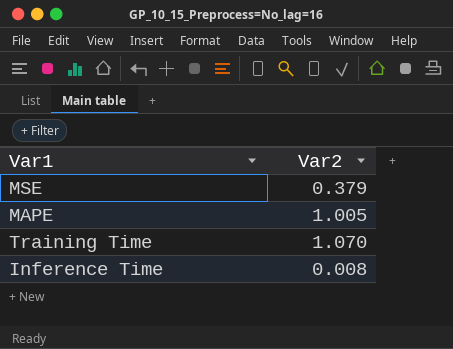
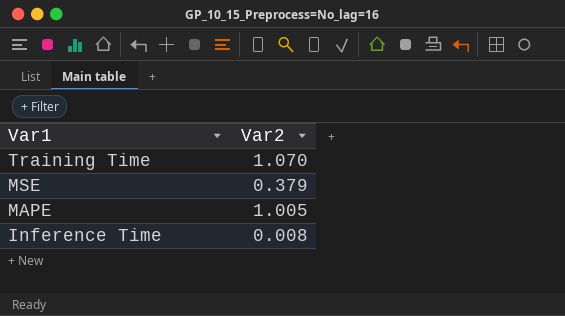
row order: none -> Var1 descending

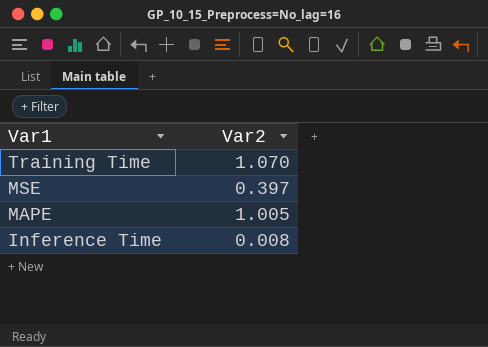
MSE | Var2: 0.379 -> 0.397

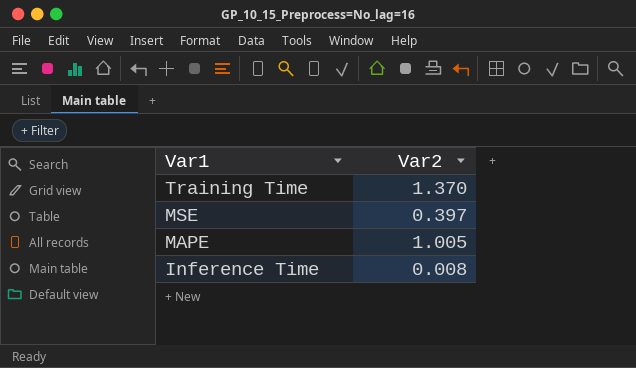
Training Time | Var2: 1.070 -> 1.370

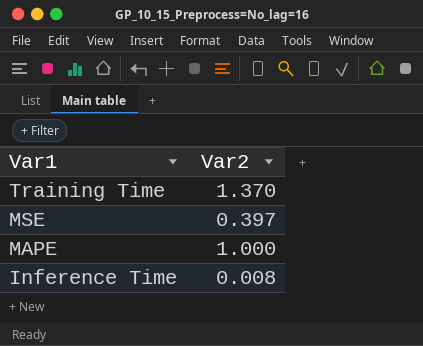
MAPE | Var2: 1.005 -> 1.000

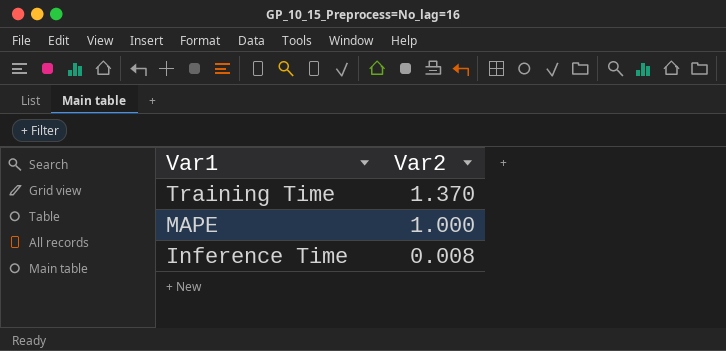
row MSE: 0.397 -> none

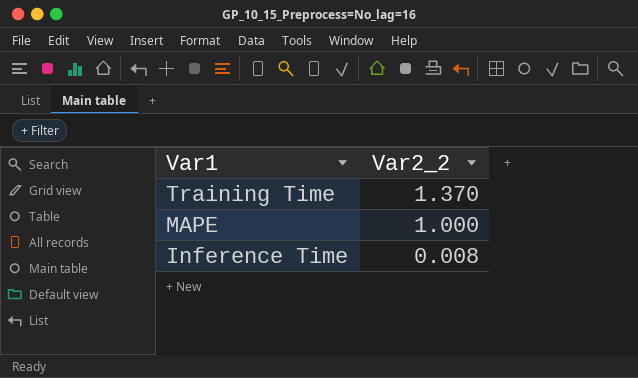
column name: Var2 -> Var2_2

